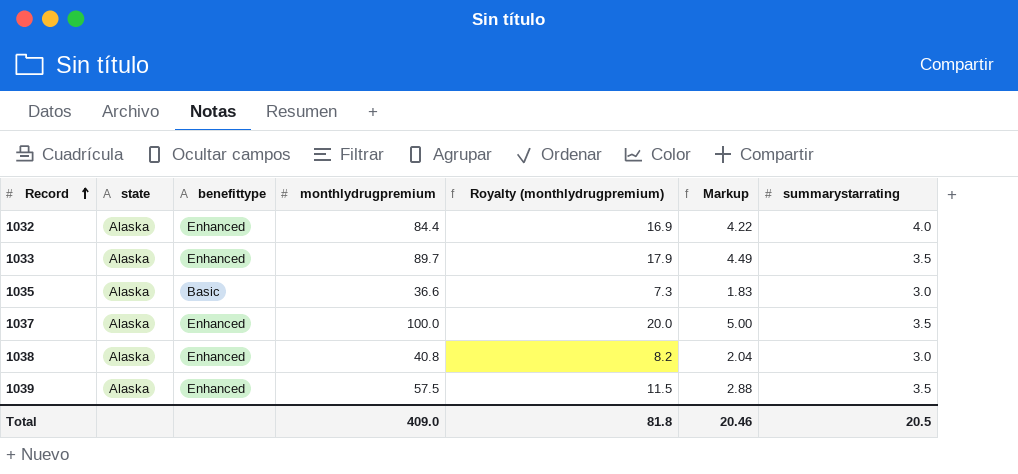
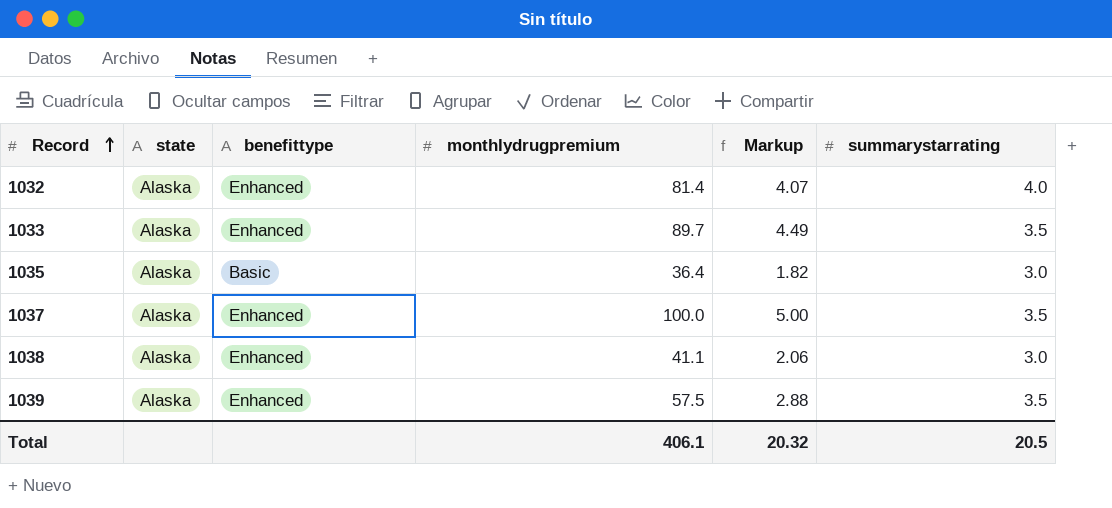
column Royalty (monthlydrugpremium) | formula: [monthlydrugpremium] * 0.2 -> none
1032 | monthlydrugpremium: 84.4 -> 81.4
1032 | Markup: 4.22 -> 4.07
1035 | monthlydrugpremium: 36.6 -> 36.4
1035 | Markup: 1.83 -> 1.82
1038 | monthlydrugpremium: 40.8 -> 41.1
1038 | Markup: 2.04 -> 2.06
Total | monthlydrugpremium: 409.0 -> 406.1
Total | Markup: 20.46 -> 20.32

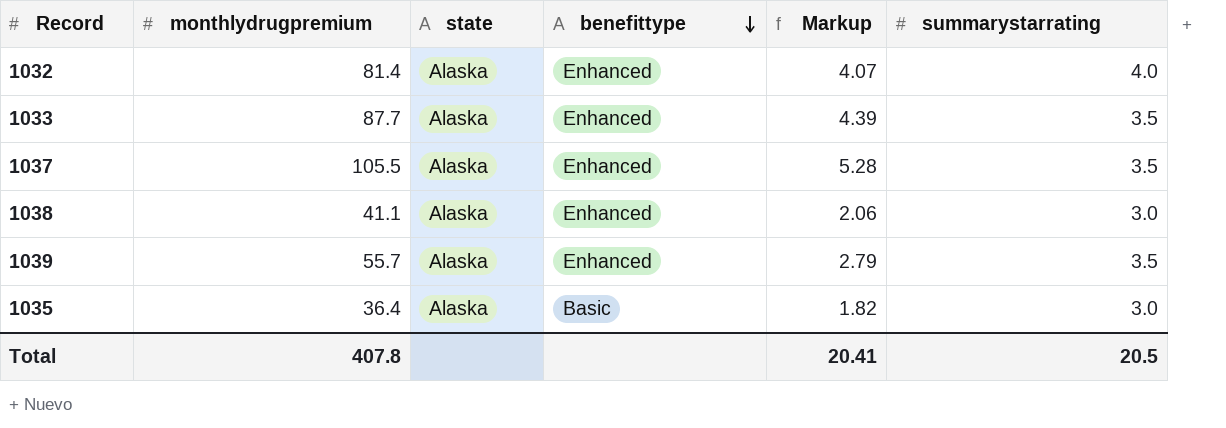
row order: Record ascending -> benefittype descending
column monthlydrugpremium | position: 4 -> 2
1033 | monthlydrugpremium: 89.7 -> 87.7
1033 | Markup: 4.49 -> 4.39
1037 | monthlydrugpremium: 100.0 -> 105.5
1037 | Markup: 5.00 -> 5.28
1039 | monthlydrugpremium: 57.5 -> 55.7
1039 | Markup: 2.88 -> 2.79
Total | monthlydrugpremium: 406.1 -> 407.8
Total | Markup: 20.32 -> 20.41

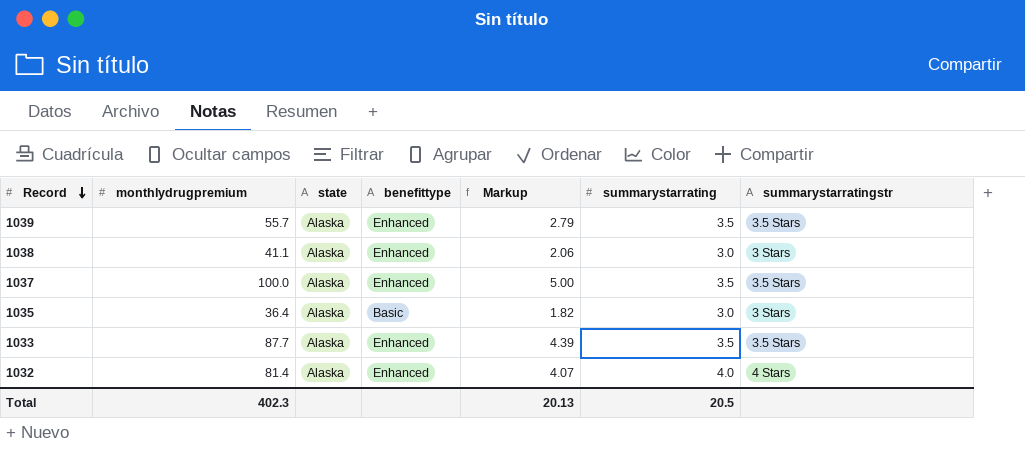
row order: benefittype descending -> Record descending
column summarystarratingstr | position: none -> 7
1037 | monthlydrugpremium: 105.5 -> 100.0
1037 | Markup: 5.28 -> 5.00
Total | monthlydrugpremium: 407.8 -> 402.3
Total | Markup: 20.41 -> 20.13

